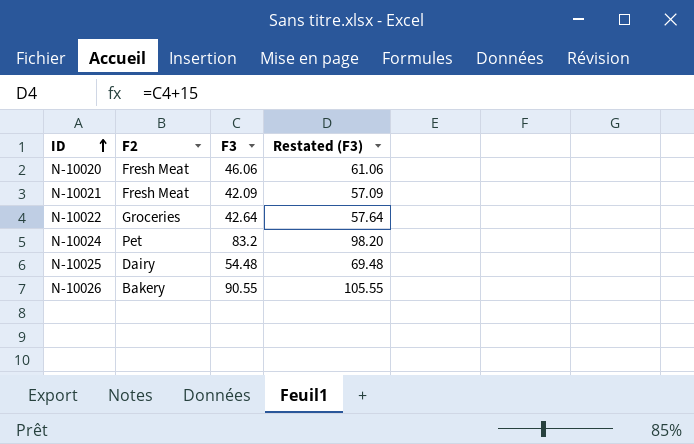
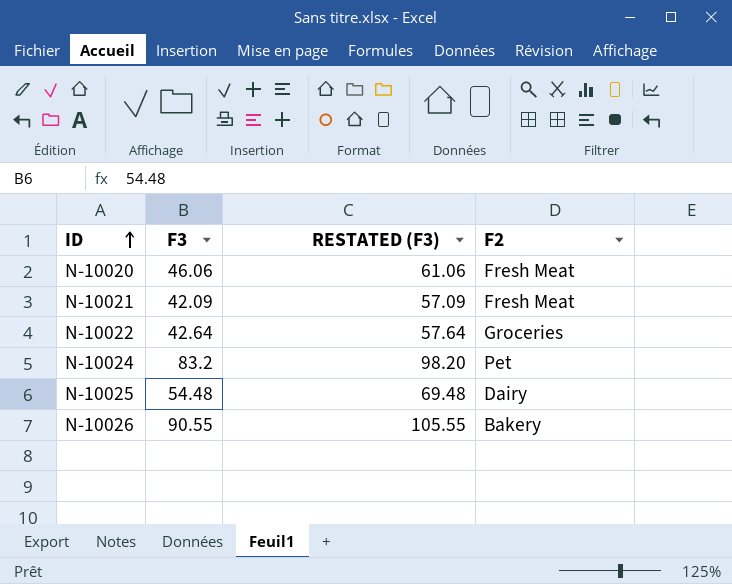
column name: Restated (F3) -> RESTATED (F3)
column F2 | position: 2 -> 4

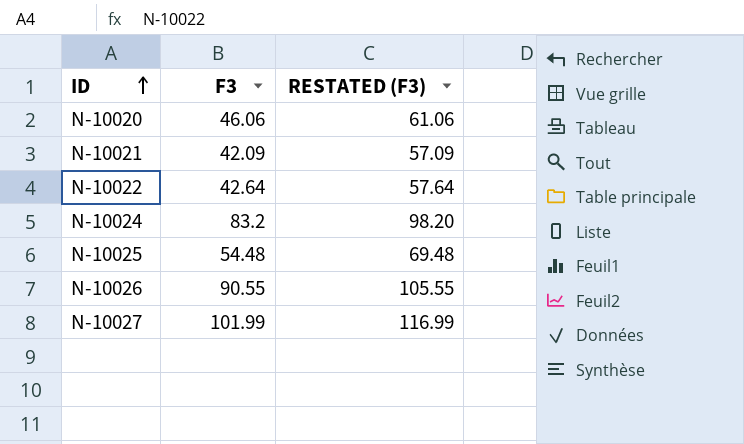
column F2 | position: 4 -> none
row N-10027: none -> 101.99 | 116.99

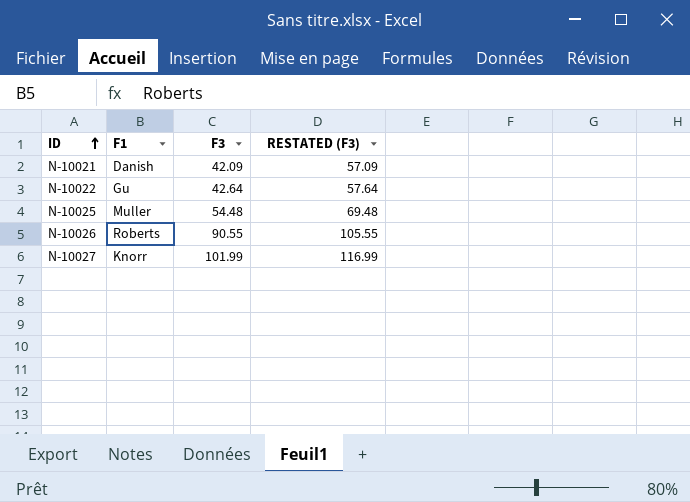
column F1 | position: none -> 2
row N-10020: 46.06 | 61.06 -> none
row N-10024: 83.2 | 98.20 -> none

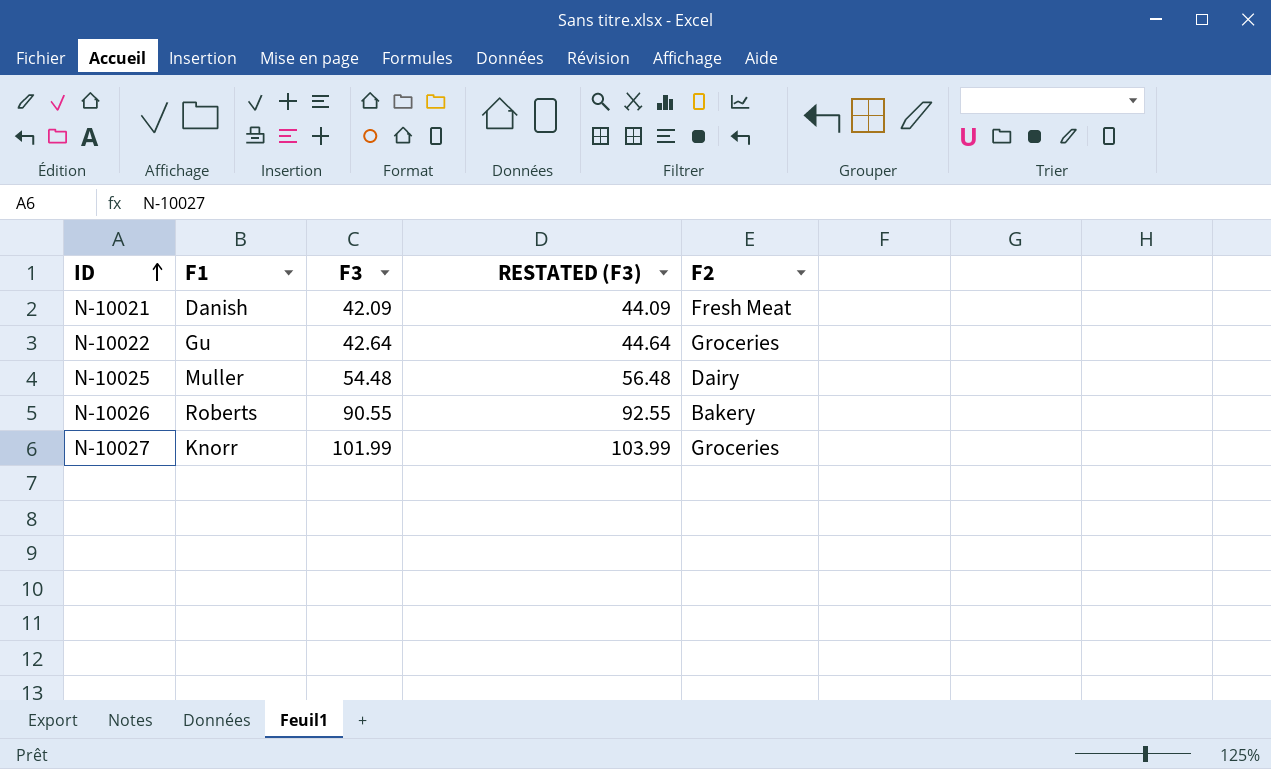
column RESTATED (F3) | formula: [F3] + 15 -> [F3] + 2
column F2 | position: none -> 5

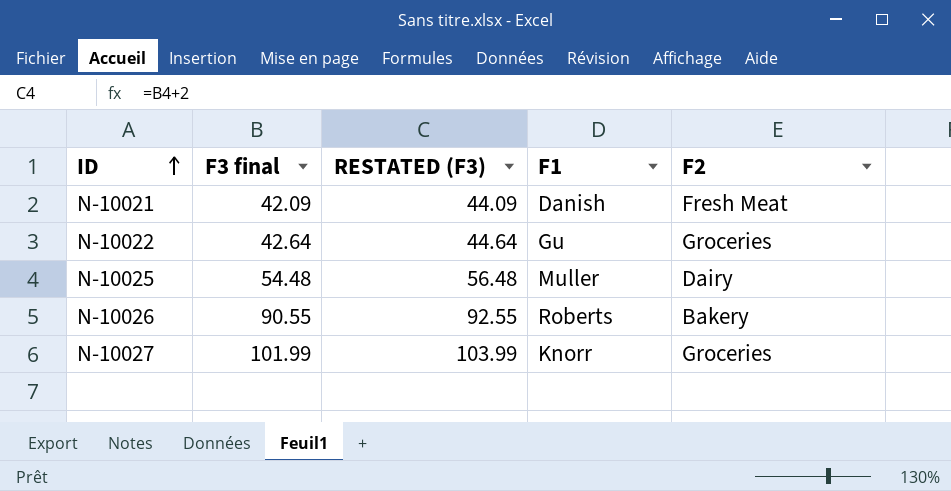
column name: F3 -> F3 final
column F1 | position: 2 -> 4

